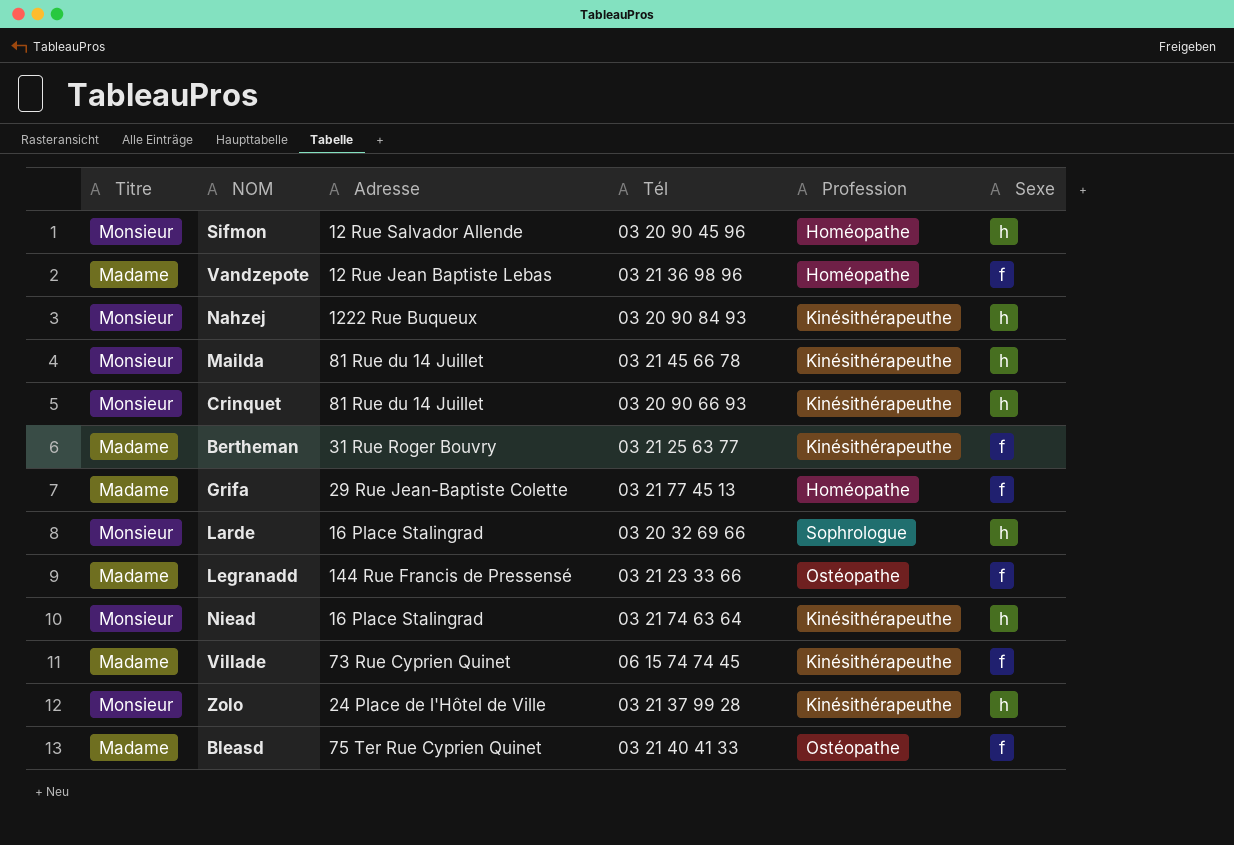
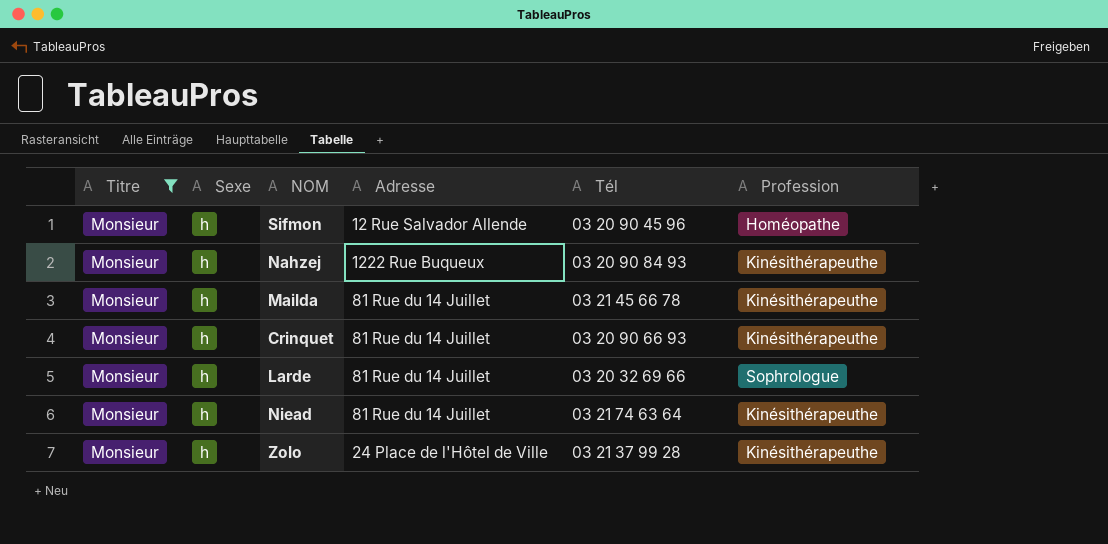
filter: none -> Titre = Monsieur
column Sexe | position: 6 -> 2
Larde | Adresse: 16 Place Stalingrad -> 81 Rue du 14 Juillet
Niead | Adresse: 16 Place Stalingrad -> 81 Rue du 14 Juillet

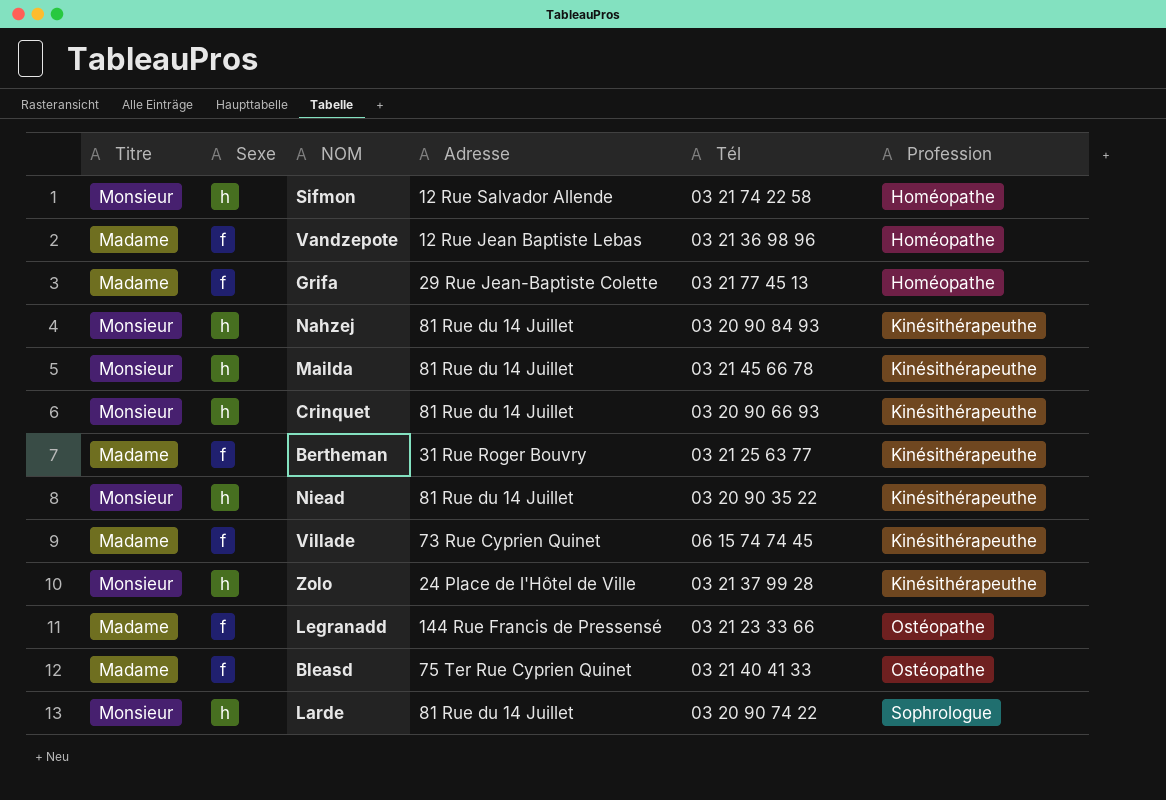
filter: Titre = Monsieur -> none
row order: none -> Profession ascending
Sifmon | Tél: 03 20 90 45 96 -> 03 21 74 22 58
Nahzej | Adresse: 1222 Rue Buqueux -> 81 Rue du 14 Juillet
Niead | Tél: 03 21 74 63 64 -> 03 20 90 35 22
Larde | Tél: 03 20 32 69 66 -> 03 20 90 74 22

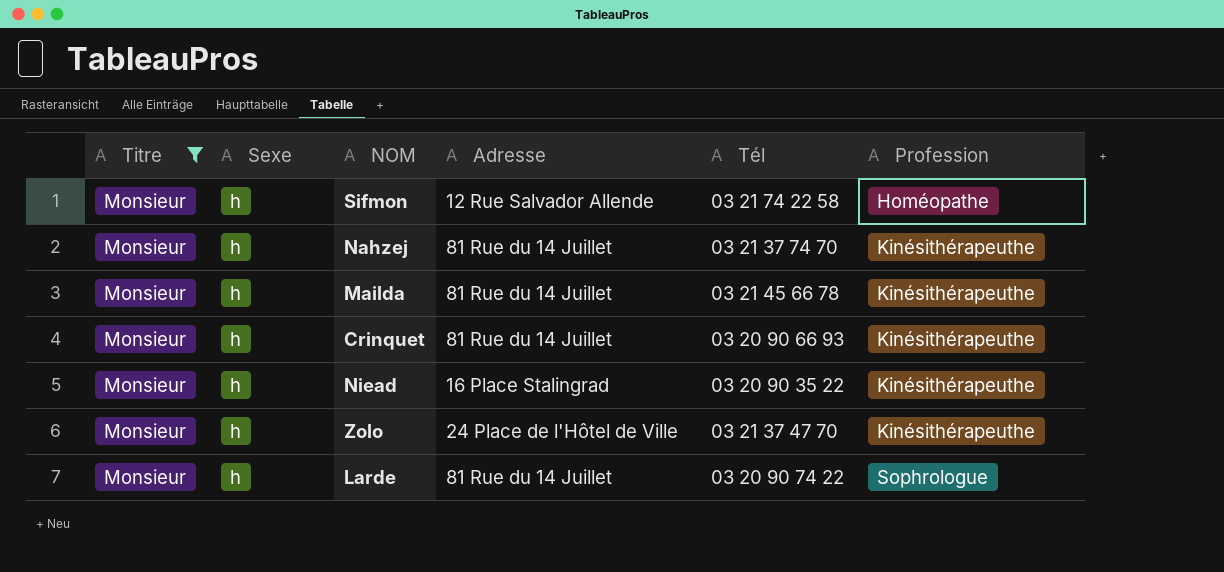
filter: none -> Titre = Monsieur
Nahzej | Tél: 03 20 90 84 93 -> 03 21 37 74 70
Niead | Adresse: 81 Rue du 14 Juillet -> 16 Place Stalingrad
Zolo | Tél: 03 21 37 99 28 -> 03 21 37 47 70

